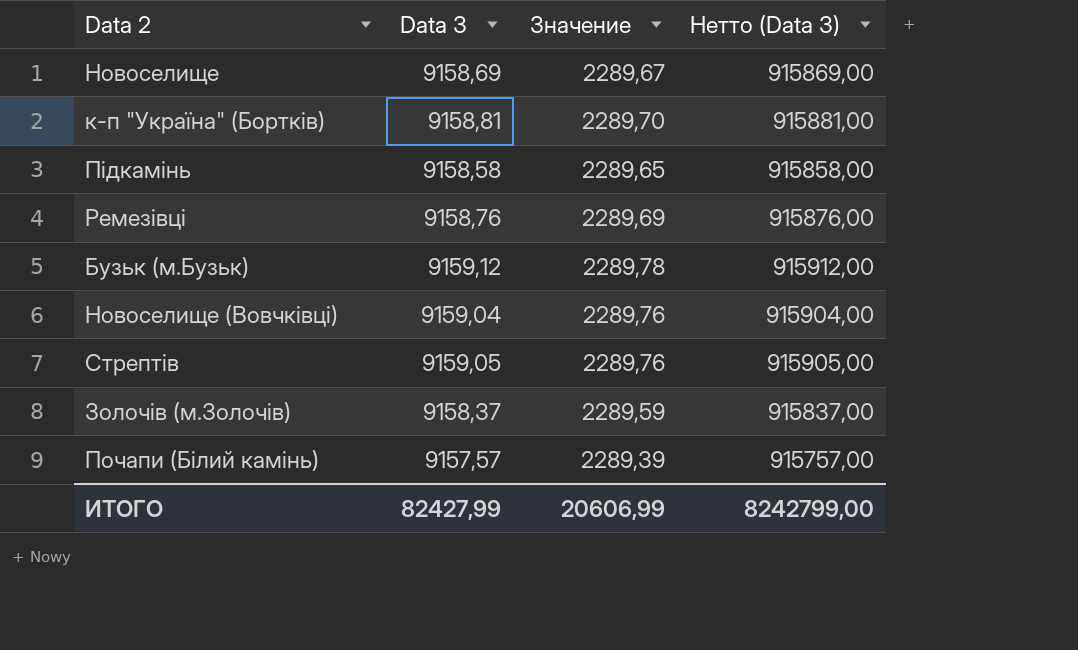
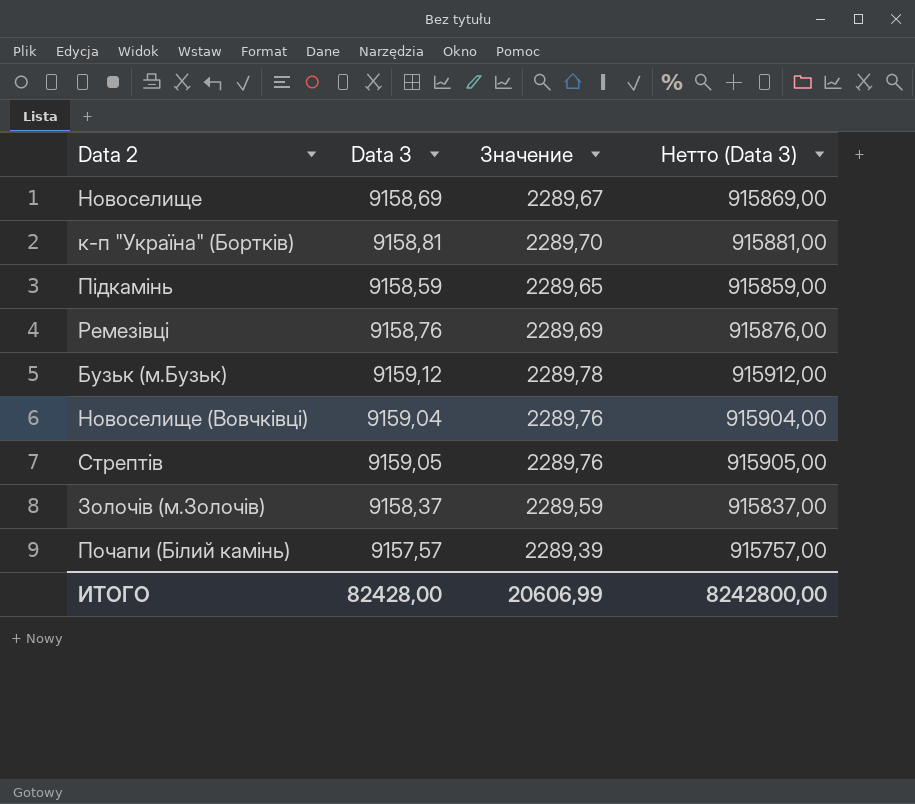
Підкамінь | Data 3: 9158,58 -> 9158,59
Підкамінь | Нетто (Data 3): 915858,00 -> 915859,00
ИТОГО | Data 3: 82427,99 -> 82428,00
ИТОГО | Нетто (Data 3): 8242799,00 -> 8242800,00

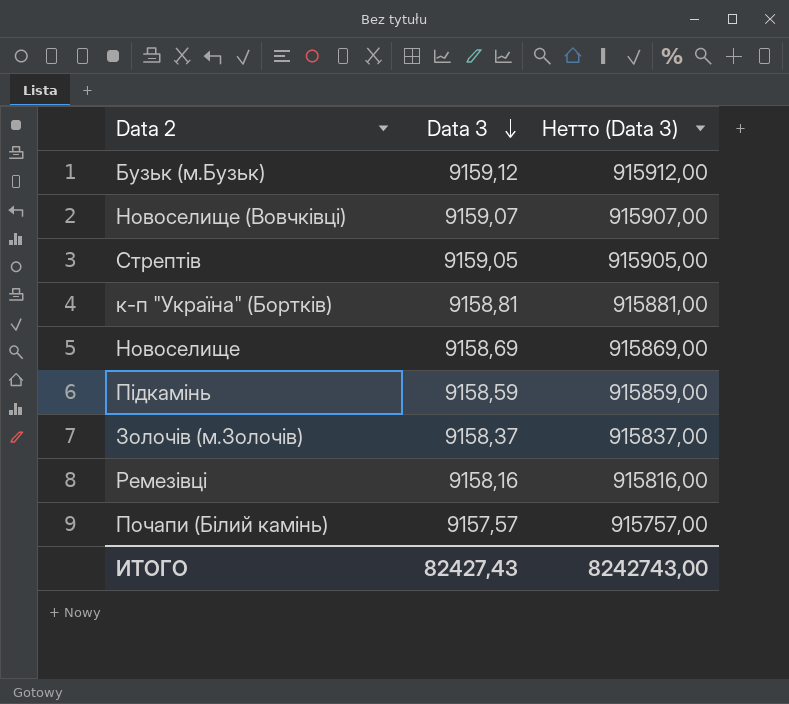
row order: none -> Data 3 descending
column Значение | formula: [Data 3] * 0,25 -> none
Новоселище (Вовчківці) | Data 3: 9159,04 -> 9159,07
Новоселище (Вовчківці) | Нетто (Data 3): 915904,00 -> 915907,00
Ремезівці | Data 3: 9158,76 -> 9158,16
Ремезівці | Нетто (Data 3): 915876,00 -> 915816,00
ИТОГО | Data 3: 82428,00 -> 82427,43
ИТОГО | Нетто (Data 3): 8242800,00 -> 8242743,00

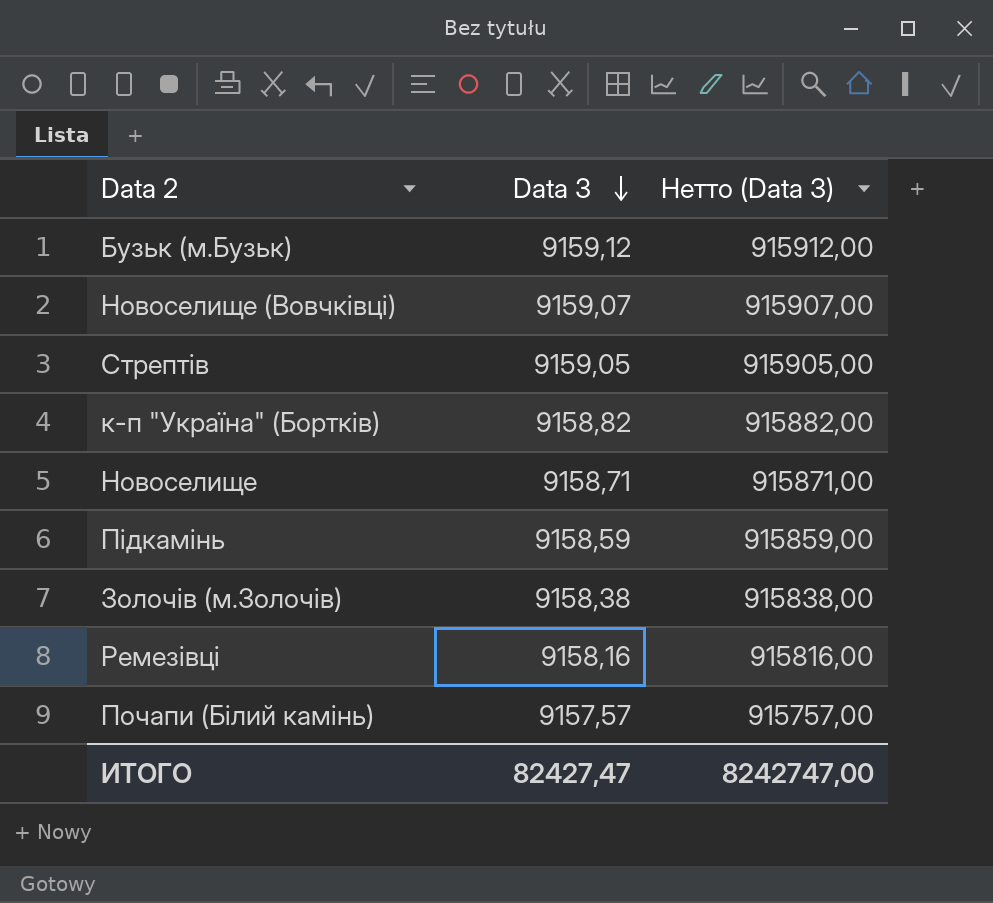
к-п "Україна" (Бортків) | Data 3: 9158,81 -> 9158,82
к-п "Україна" (Бортків) | Нетто (Data 3): 915881,00 -> 915882,00
Новоселище | Data 3: 9158,69 -> 9158,71
Новоселище | Нетто (Data 3): 915869,00 -> 915871,00
Золочів (м.Золочів) | Data 3: 9158,37 -> 9158,38
Золочів (м.Золочів) | Нетто (Data 3): 915837,00 -> 915838,00
ИТОГО | Data 3: 82427,43 -> 82427,47
ИТОГО | Нетто (Data 3): 8242743,00 -> 8242747,00

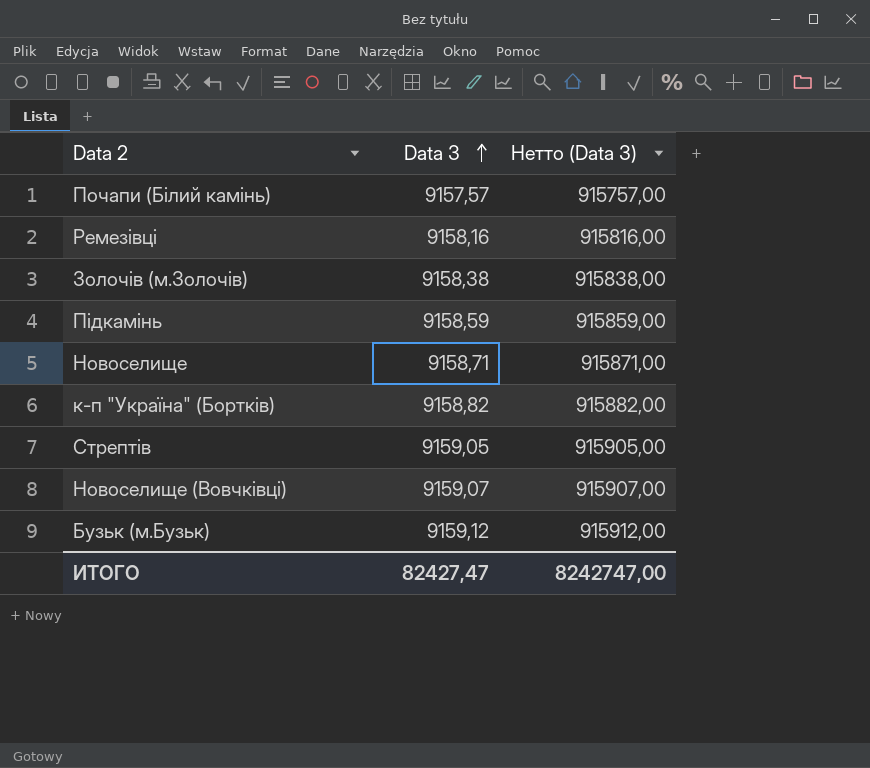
row order: Data 3 descending -> Data 3 ascending

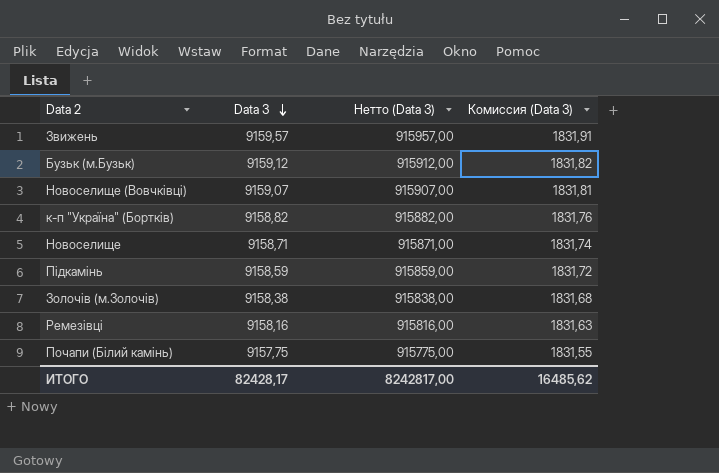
row order: Data 3 ascending -> Data 3 descending
column Комиссия (Data 3) | formula: none -> [Data 3] * 0,2
row Стрептів: 9159,05 | 915905,00 -> none
row Звижень: none -> 9159,57 | 915957,00 | 1831,91
Почапи (Білий камінь) | Data 3: 9157,57 -> 9157,75
Почапи (Білий камінь) | Нетто (Data 3): 915757,00 -> 915775,00
ИТОГО | Data 3: 82427,47 -> 82428,17
ИТОГО | Нетто (Data 3): 8242747,00 -> 8242817,00

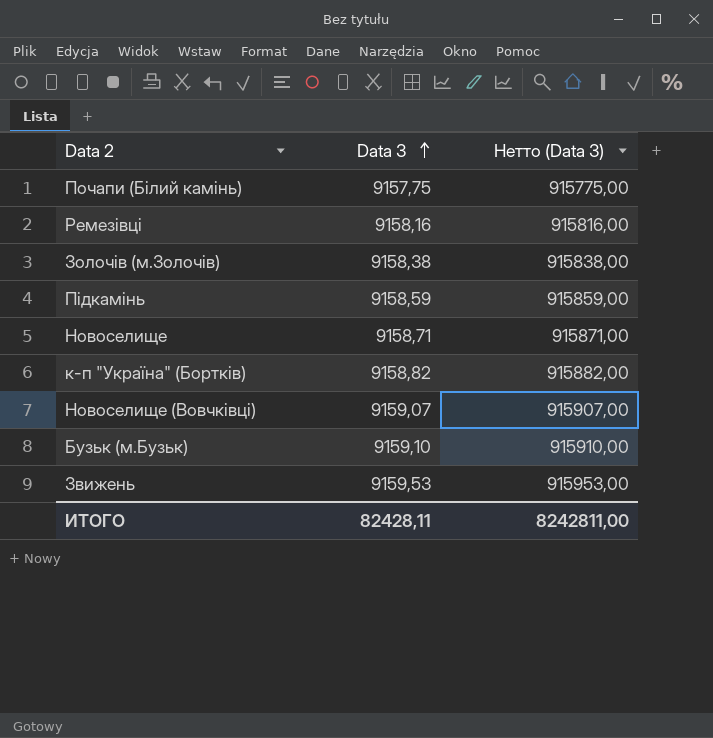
row order: Data 3 descending -> Data 3 ascending
column Комиссия (Data 3) | formula: [Data 3] * 0,2 -> none
Бузьк (м.Бузьк) | Data 3: 9159,12 -> 9159,10
Бузьк (м.Бузьк) | Нетто (Data 3): 915912,00 -> 915910,00
Звижень | Data 3: 9159,57 -> 9159,53
Звижень | Нетто (Data 3): 915957,00 -> 915953,00
ИТОГО | Data 3: 82428,17 -> 82428,11
ИТОГО | Нетто (Data 3): 8242817,00 -> 8242811,00

